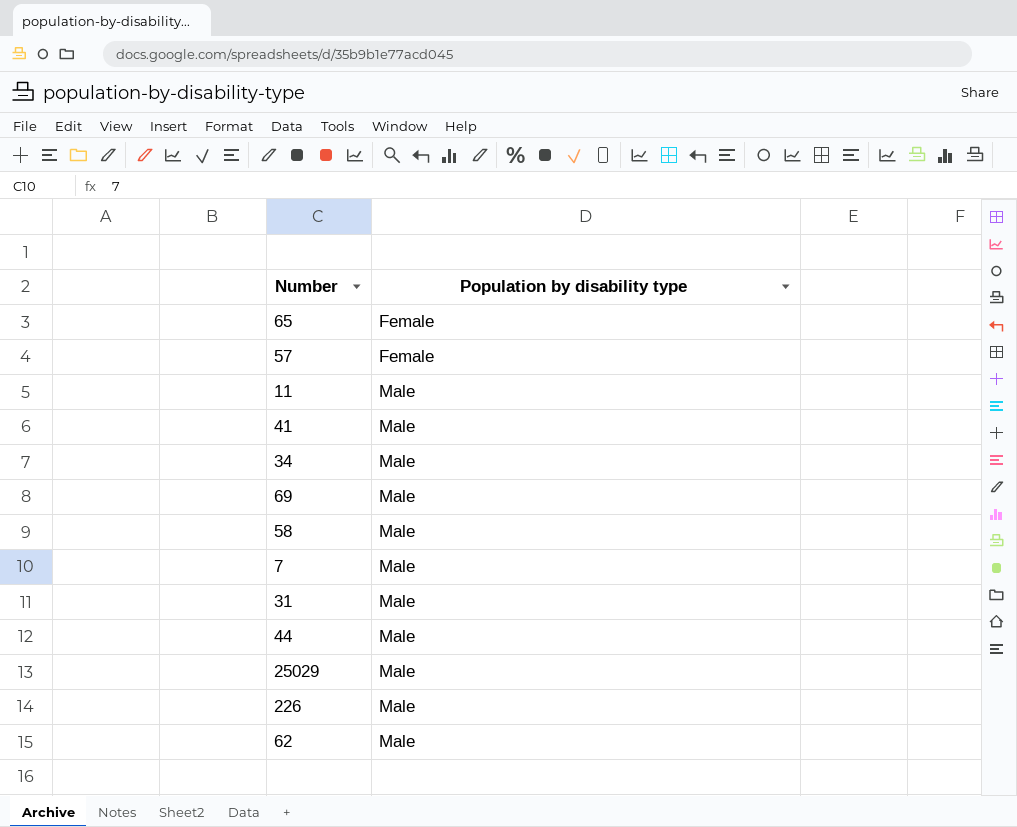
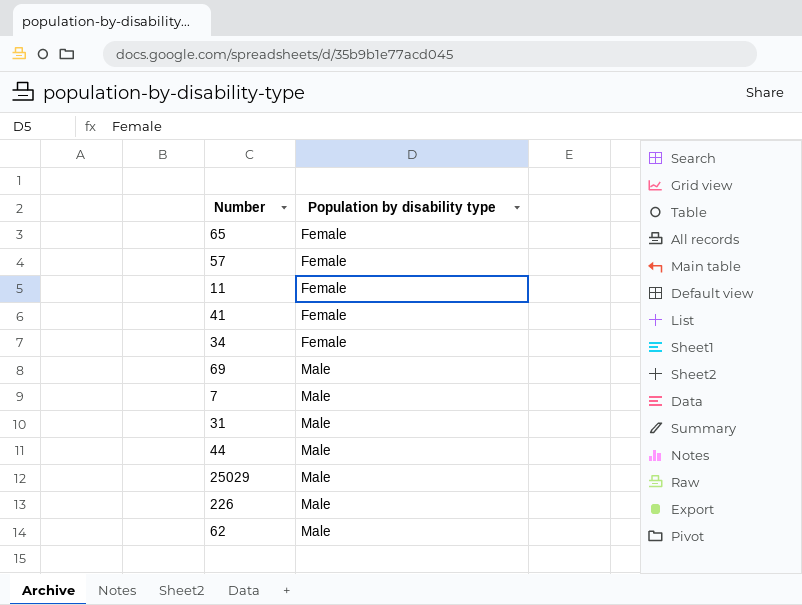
row 58: Male -> none
11 | Population by disability type: Male -> Female
41 | Population by disability type: Male -> Female
34 | Population by disability type: Male -> Female

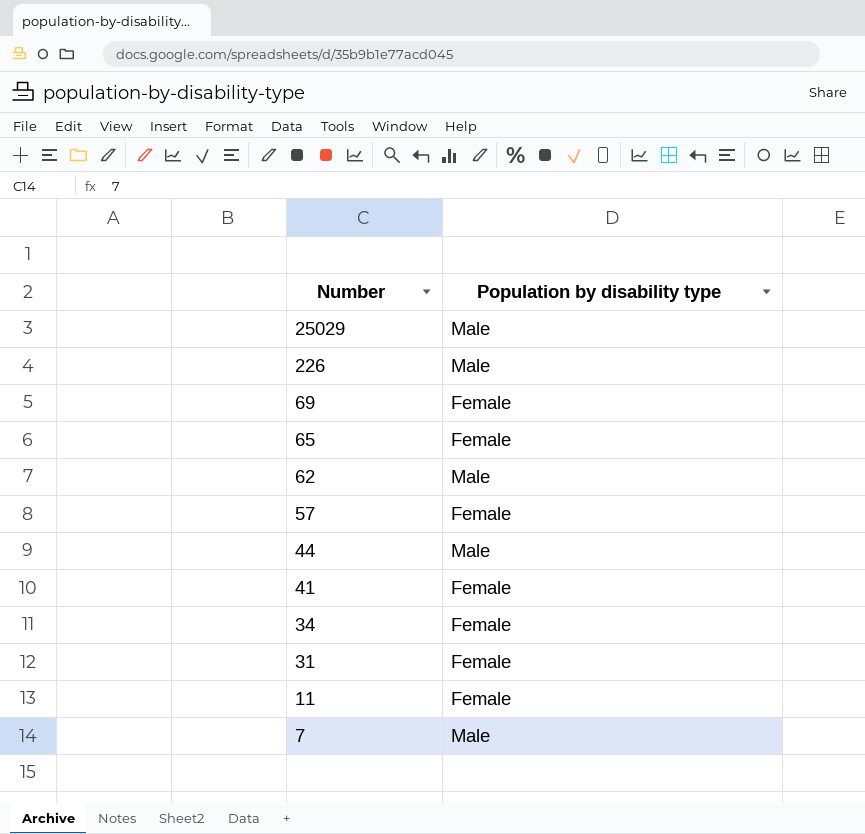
row order: Population by disability type ascending -> Number descending
69 | Population by disability type: Male -> Female
31 | Population by disability type: Male -> Female

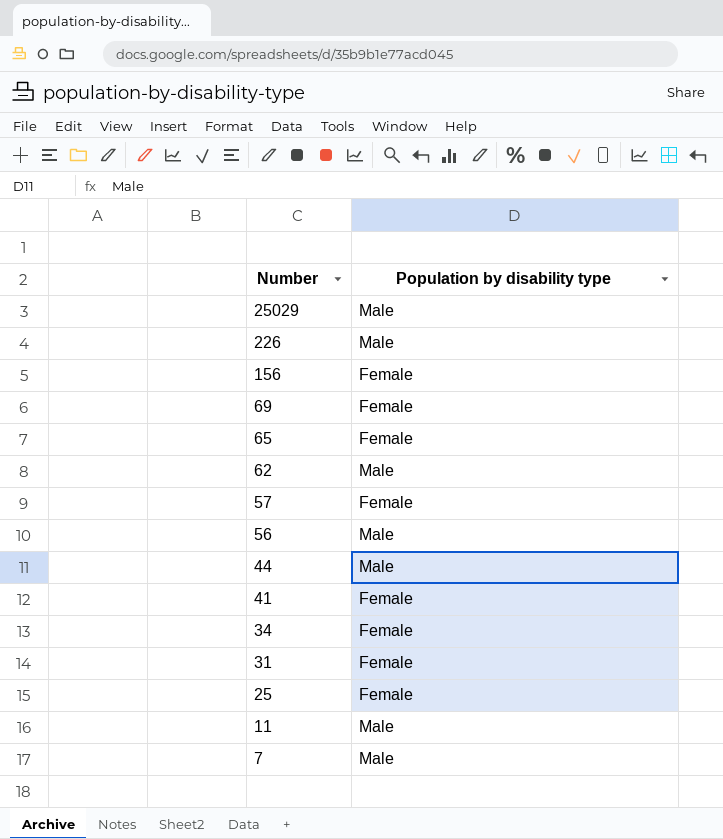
row 156: none -> Female
row 56: none -> Male
row 25: none -> Female
11 | Population by disability type: Female -> Male

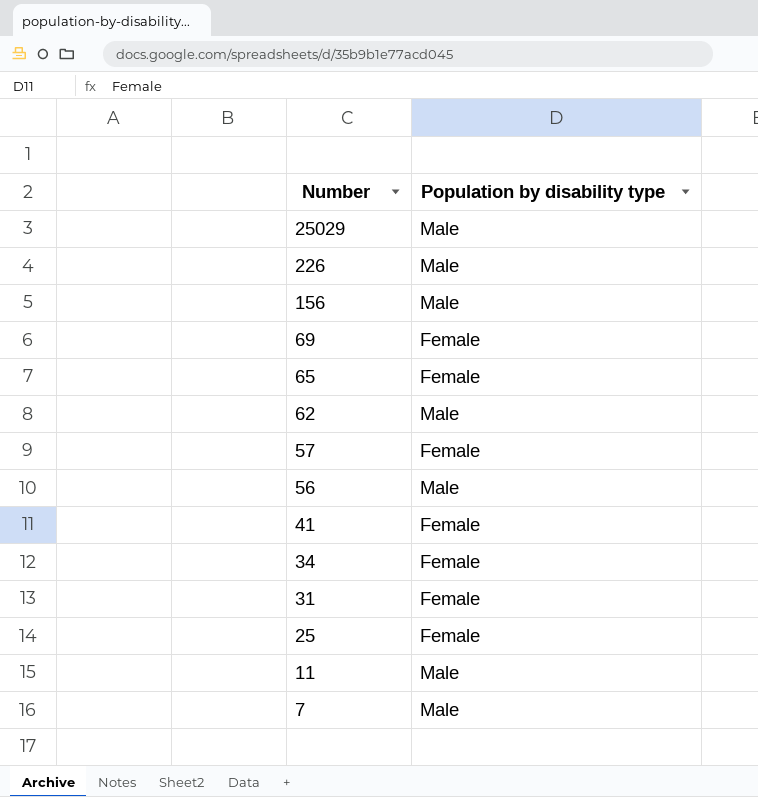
row 44: Male -> none
156 | Population by disability type: Female -> Male

